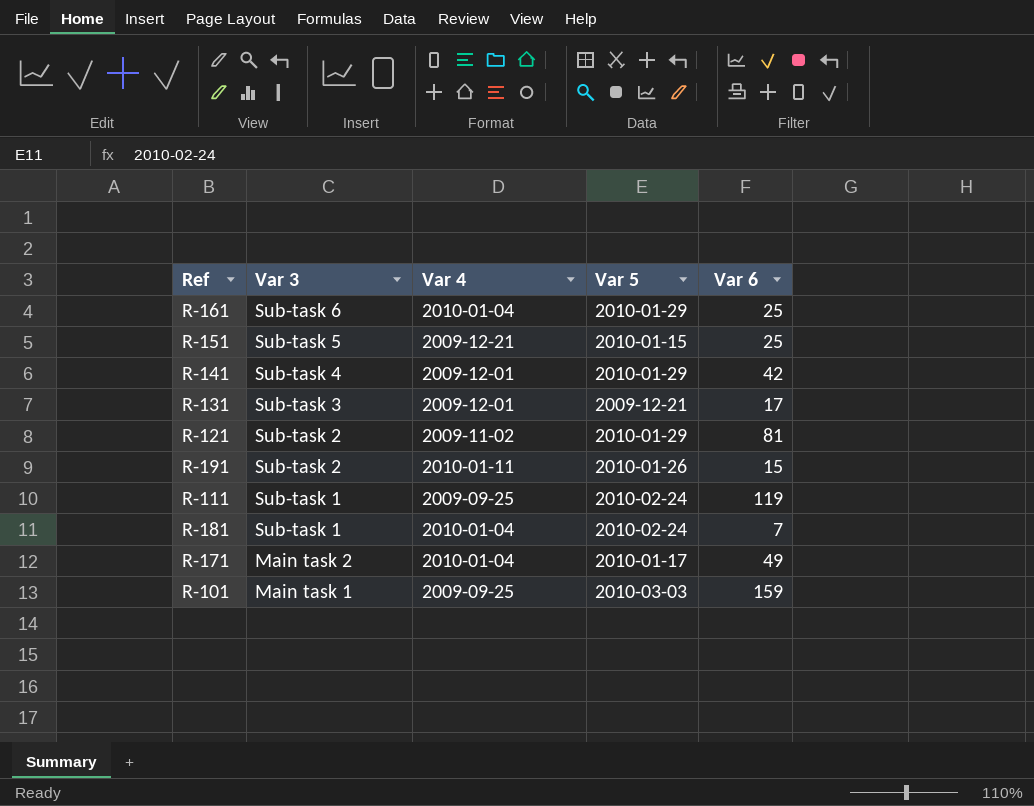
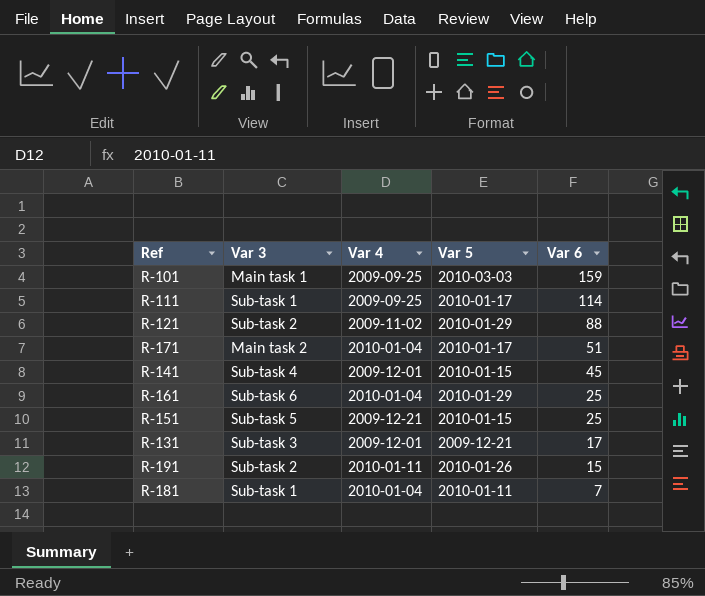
row order: Var 3 descending -> Var 6 descending
R-111 | Var 5: 2010-02-24 -> 2010-01-17
R-111 | Var 6: 119 -> 114
R-121 | Var 6: 81 -> 88
R-171 | Var 6: 49 -> 51
R-141 | Var 5: 2010-01-29 -> 2010-01-15
R-141 | Var 6: 42 -> 45
R-181 | Var 5: 2010-02-24 -> 2010-01-11

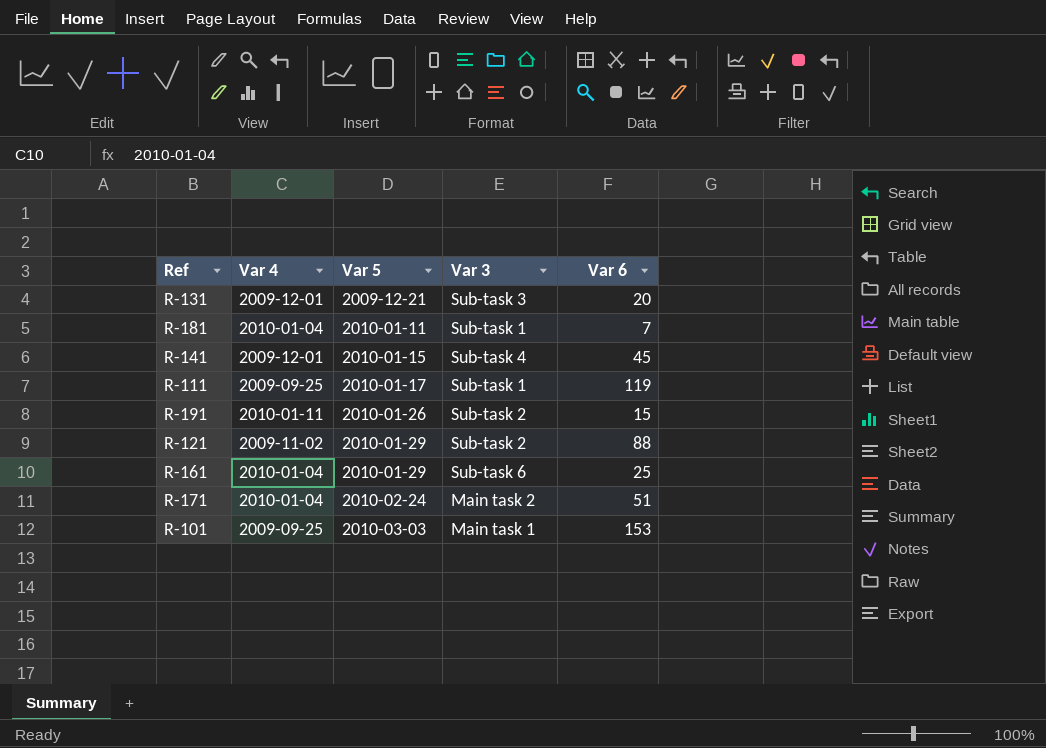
row order: Var 6 descending -> Var 5 ascending
column Var 3 | position: 2 -> 4
row R-151: Sub-task 5 | 2009-12-21 | 2010-01-15 | 25 -> none
R-131 | Var 6: 17 -> 20
R-111 | Var 6: 114 -> 119
R-171 | Var 5: 2010-01-17 -> 2010-02-24
R-101 | Var 6: 159 -> 153

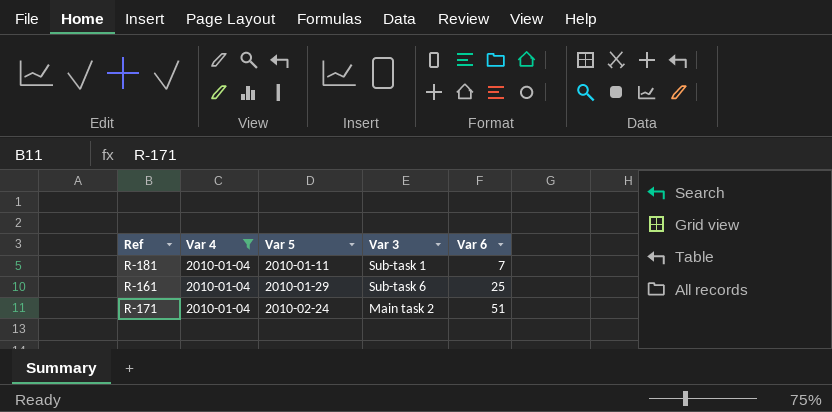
filter: none -> Var 4 = 2010-01-04

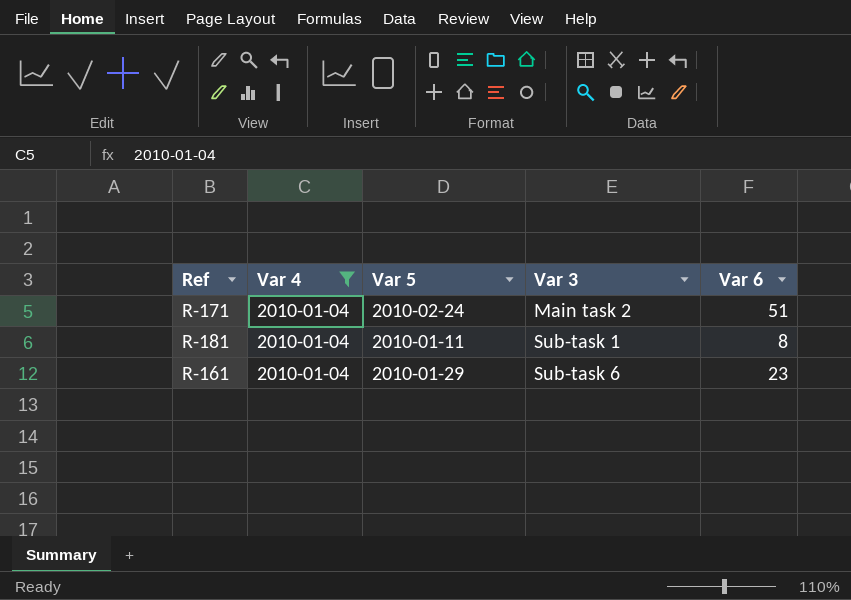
row order: Var 5 ascending -> Var 3 ascending
R-181 | Var 6: 7 -> 8
R-161 | Var 6: 25 -> 23

